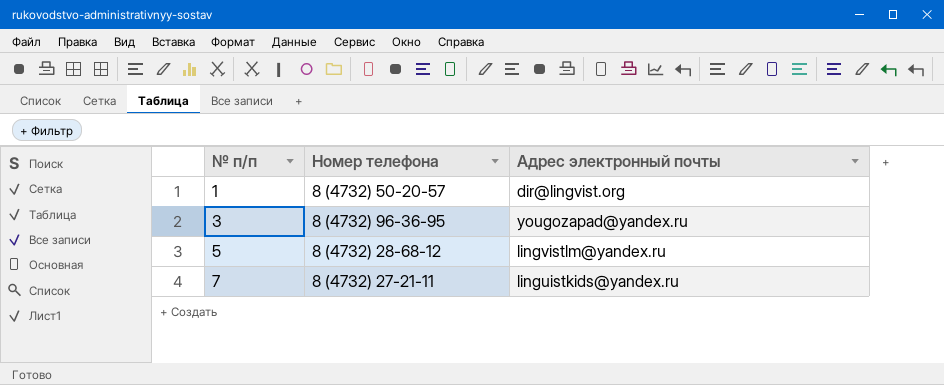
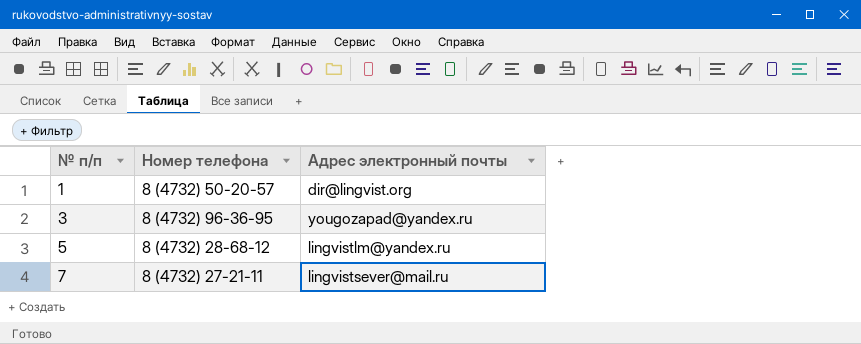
7 | Адрес электронный почты: linguistkids@yandex.ru -> lingvistsever@mail.ru

